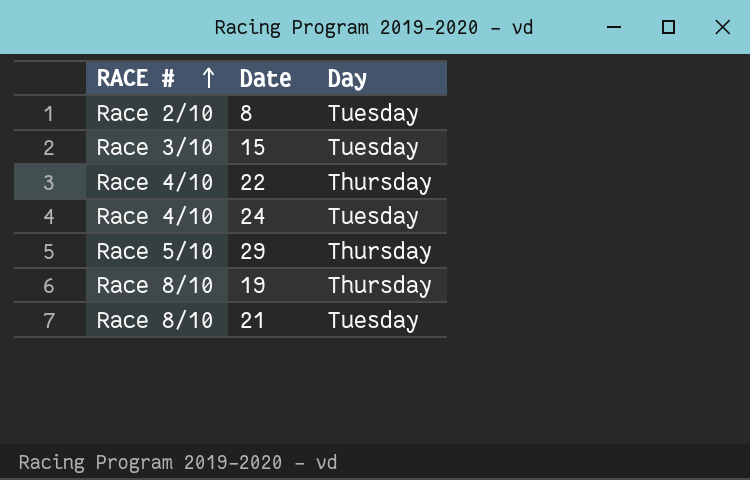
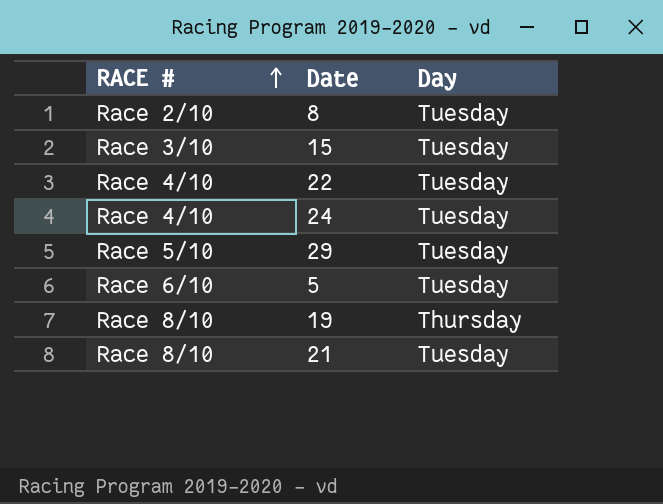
22 | Day: Thursday -> Tuesday
29 | Day: Thursday -> Tuesday
row 5: none -> Race 6/10 | Tuesday

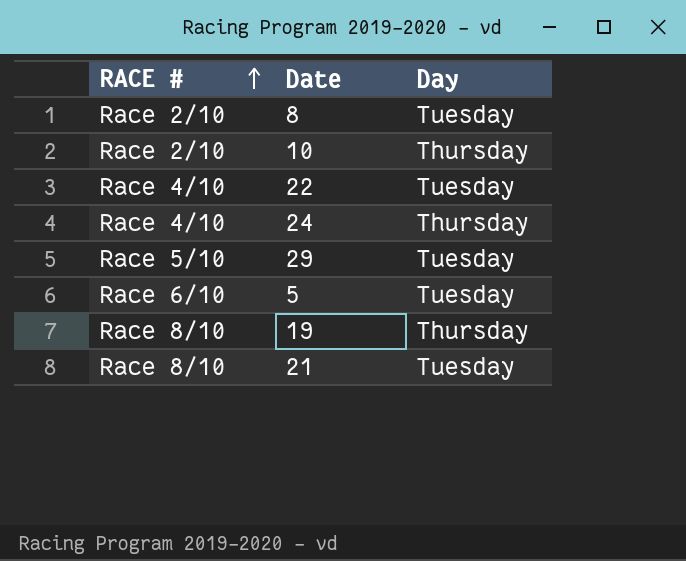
row 15: Race 3/10 | Tuesday -> none
row 10: none -> Race 2/10 | Thursday
24 | Day: Tuesday -> Thursday

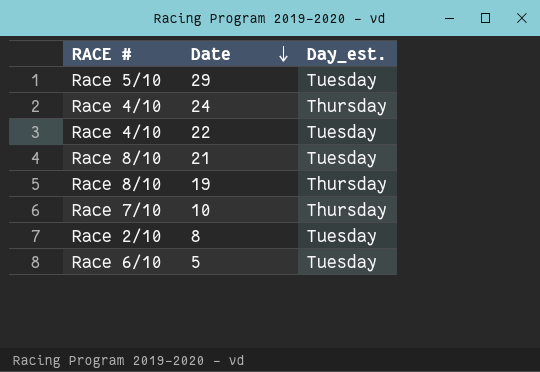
row order: RACE # ascending -> Date descending
column name: Day -> Day_est.
10 | RACE #: Race 2/10 -> Race 7/10

